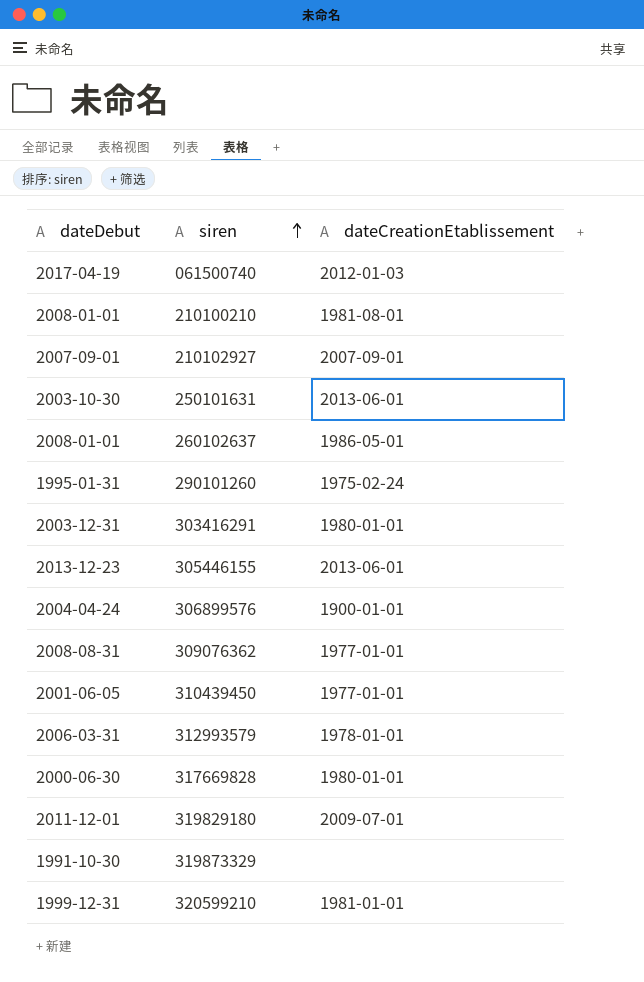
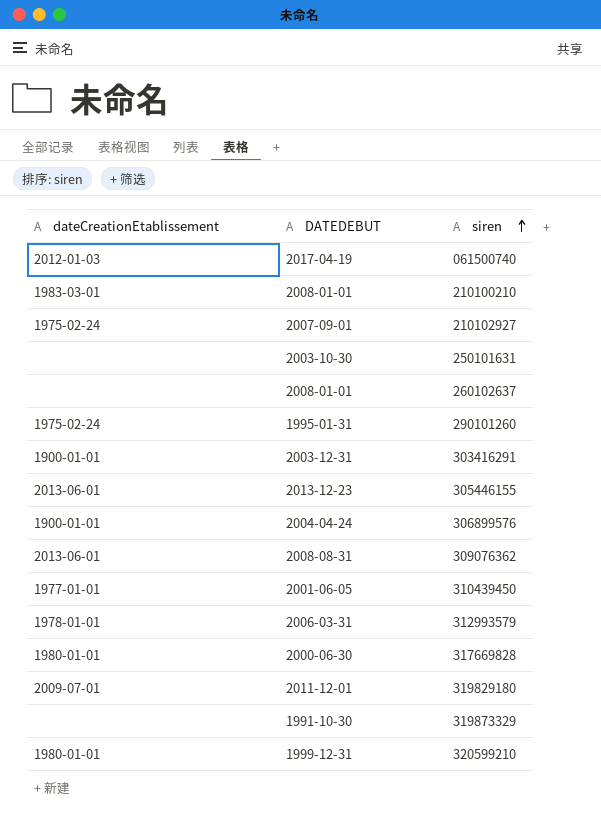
column dateCreationEtablissement | position: 3 -> 1
column name: dateDebut -> DATEDEBUT
210100210 | dateCreationEtablissement: 1981-08-01 -> 1983-03-01
210102927 | dateCreationEtablissement: 2007-09-01 -> 1975-02-24
250101631 | dateCreationEtablissement: 2013-06-01 -> none
260102637 | dateCreationEtablissement: 1986-05-01 -> none
303416291 | dateCreationEtablissement: 1980-01-01 -> 1900-01-01
309076362 | dateCreationEtablissement: 1977-01-01 -> 2013-06-01
320599210 | dateCreationEtablissement: 1981-01-01 -> 1980-01-01

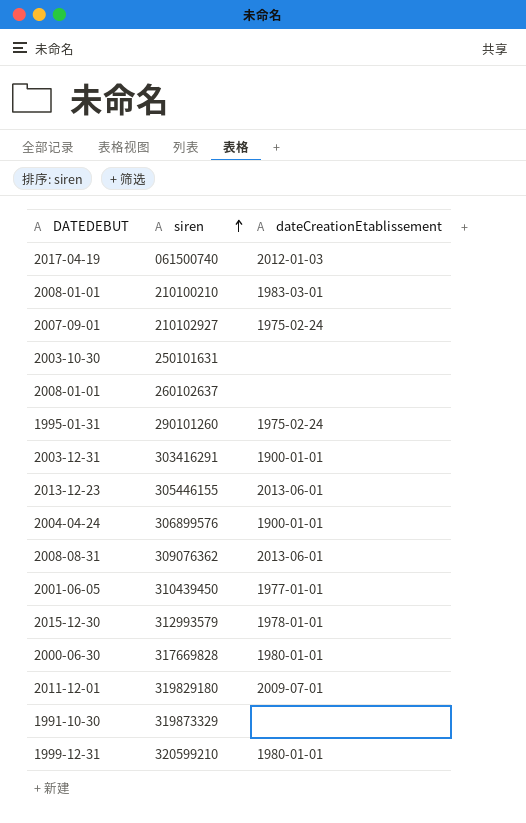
column dateCreationEtablissement | position: 1 -> 3
312993579 | DATEDEBUT: 2006-03-31 -> 2015-12-30

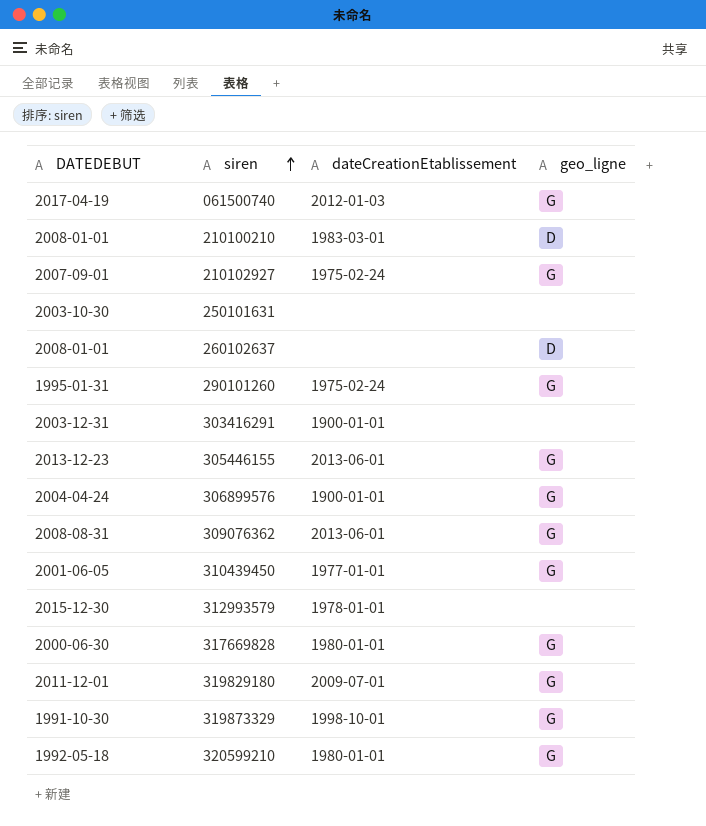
column geo_ligne | position: none -> 4
319873329 | dateCreationEtablissement: none -> 1998-10-01
320599210 | DATEDEBUT: 1999-12-31 -> 1992-05-18

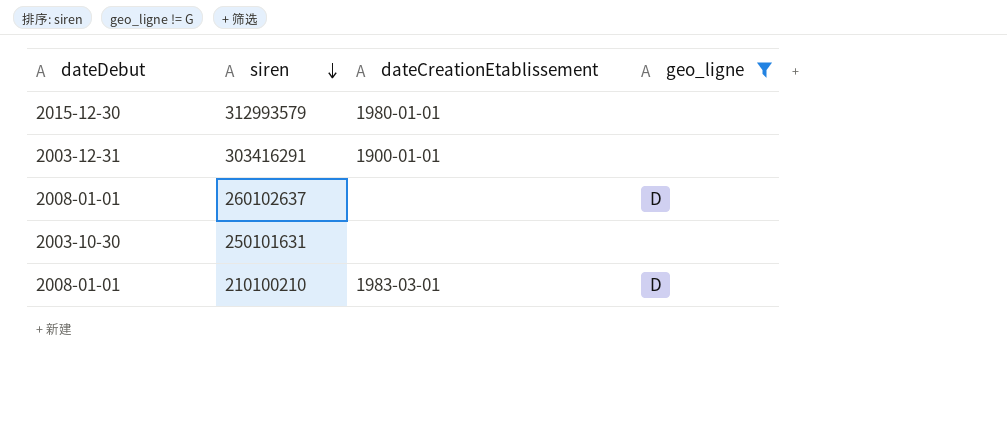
filter: none -> geo_ligne != G
row order: siren ascending -> siren descending
column name: DATEDEBUT -> dateDebut
312993579 | dateCreationEtablissement: 1978-01-01 -> 1980-01-01

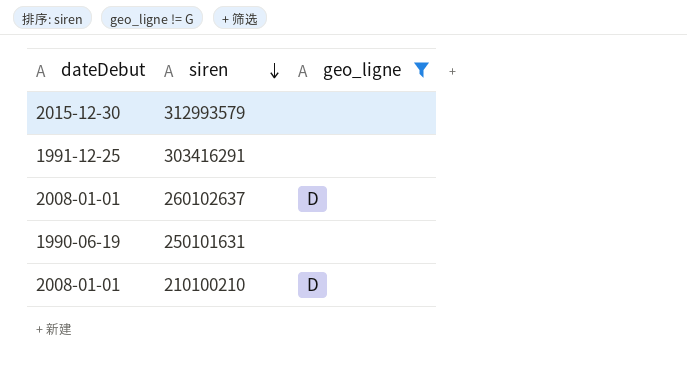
column dateCreationEtablissement | position: 3 -> none
303416291 | dateDebut: 2003-12-31 -> 1991-12-25
250101631 | dateDebut: 2003-10-30 -> 1990-06-19

